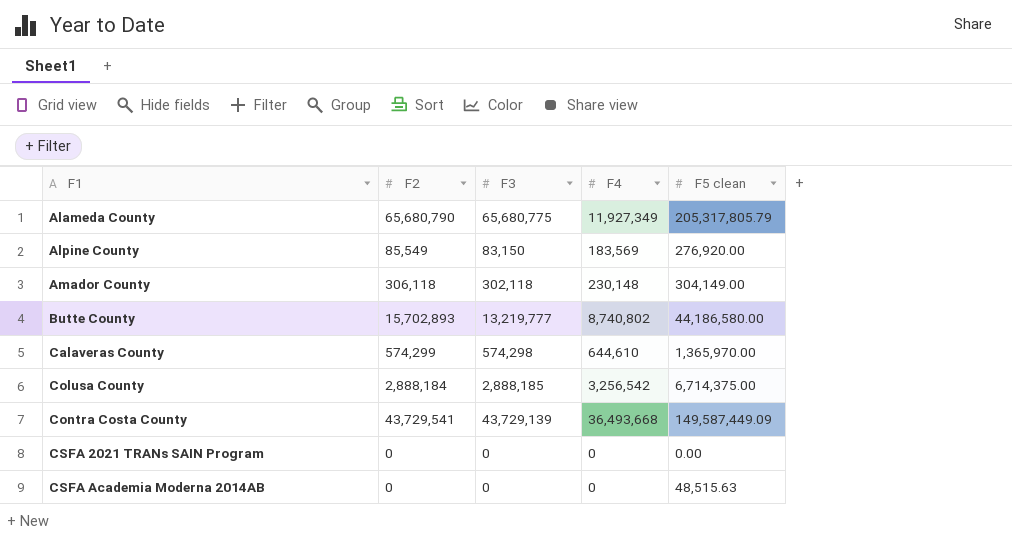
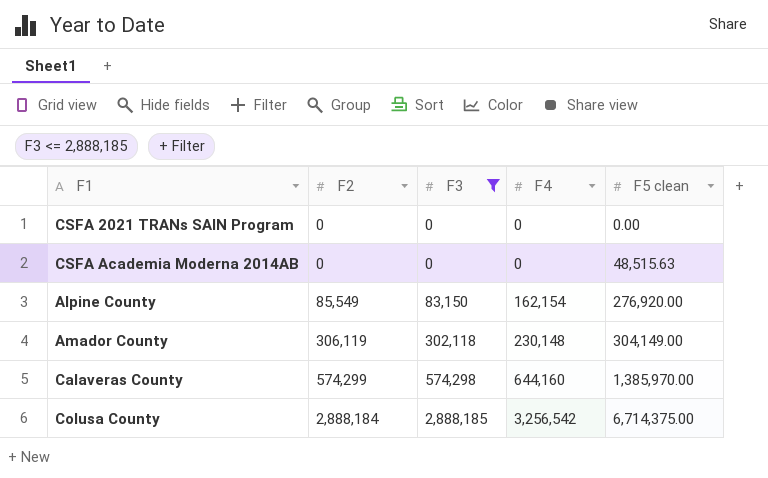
filter: none -> F3 <= 2,888,185
row order: F1 ascending -> F2 ascending
Alpine County | F4: 183,569 -> 162,154
Amador County | F2: 306,118 -> 306,119
Calaveras County | F4: 644,610 -> 644,160
Calaveras County | F5 clean: 1,365,970.00 -> 1,385,970.00

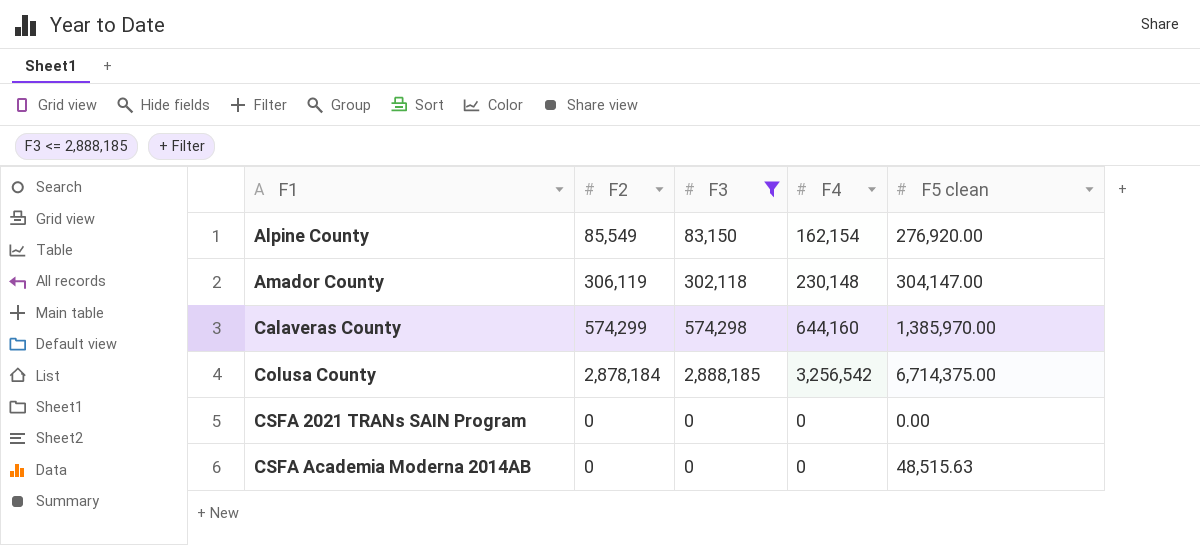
row order: F2 ascending -> F1 ascending
Amador County | F5 clean: 304,149.00 -> 304,147.00
Colusa County | F2: 2,888,184 -> 2,878,184

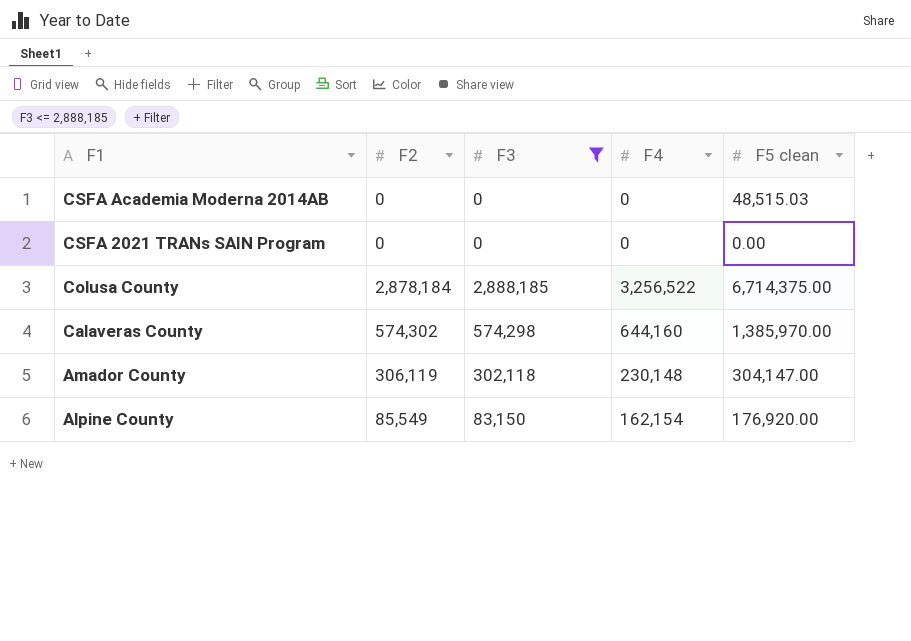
row order: F1 ascending -> F1 descending
CSFA Academia Moderna 2014AB | F5 clean: 48,515.63 -> 48,515.03
Colusa County | F4: 3,256,542 -> 3,256,522
Calaveras County | F2: 574,299 -> 574,302
Alpine County | F5 clean: 276,920.00 -> 176,920.00

